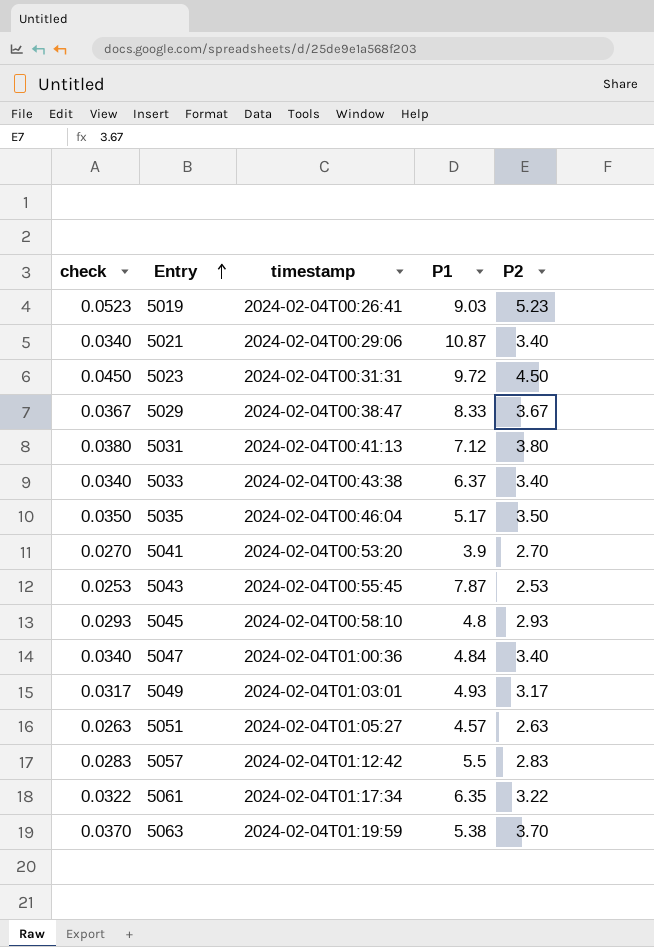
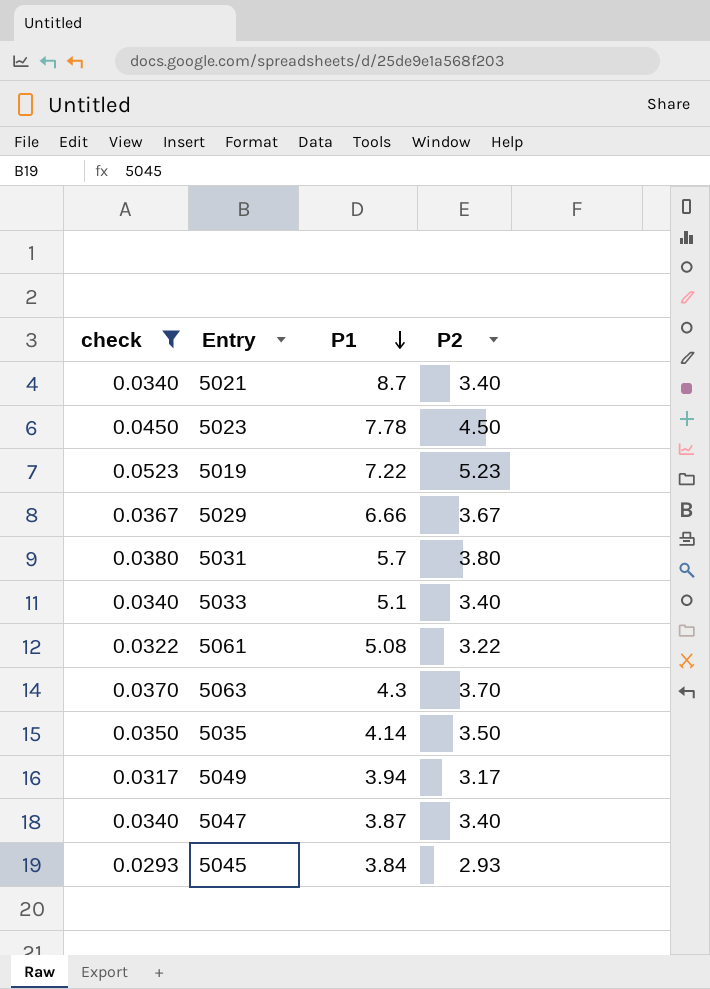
filter: none -> check >= 0.0293
row order: Entry ascending -> P1 descending
column timestamp | position: 3 -> none
5021 | P1: 10.87 -> 8.7
5023 | P1: 9.72 -> 7.78
5019 | P1: 9.03 -> 7.22
5029 | P1: 8.33 -> 6.66
5031 | P1: 7.12 -> 5.7
5033 | P1: 6.37 -> 5.1
5061 | P1: 6.35 -> 5.08
5063 | P1: 5.38 -> 4.3
5035 | P1: 5.17 -> 4.14
5049 | P1: 4.93 -> 3.94
5047 | P1: 4.84 -> 3.87
5045 | P1: 4.8 -> 3.84

